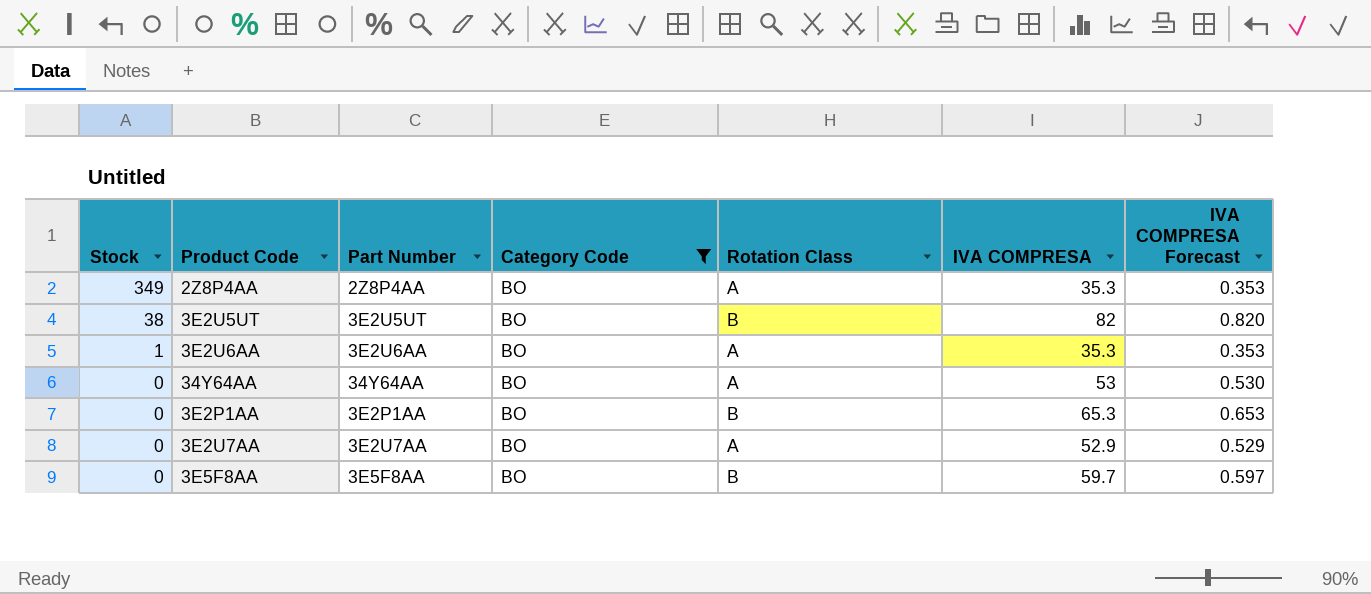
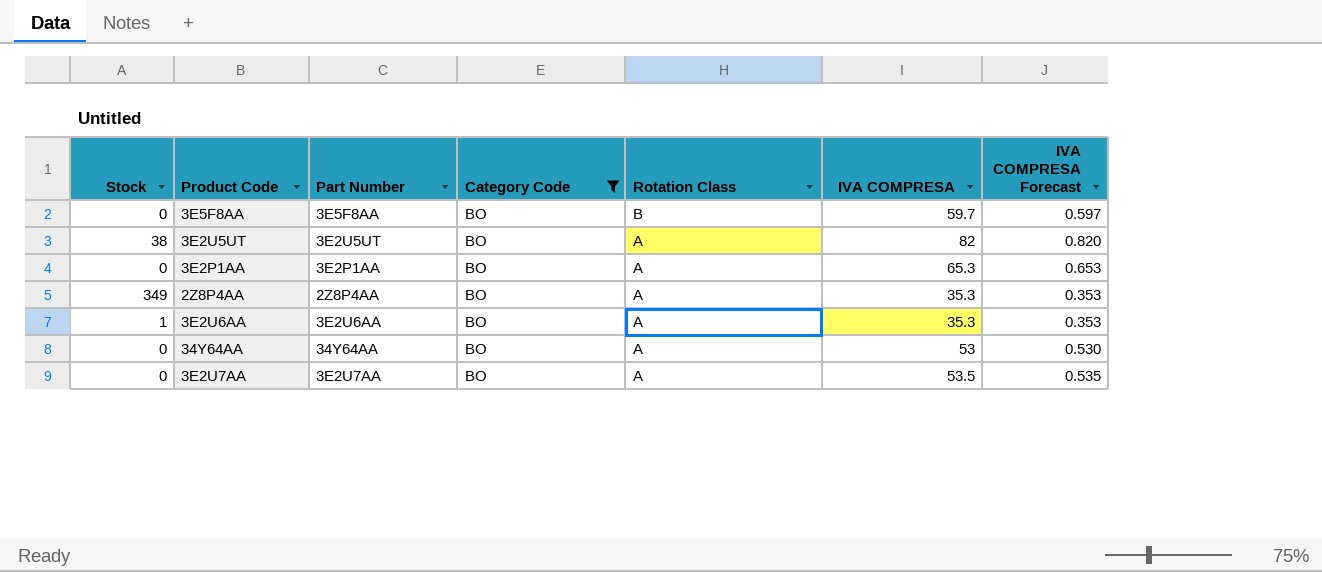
row order: Stock descending -> Rotation Class descending
3E2U5UT | Rotation Class: B -> A
3E2P1AA | Rotation Class: B -> A
3E2U7AA | IVA COMPRESA: 52.9 -> 53.5
3E2U7AA | IVA COMPRESA Forecast: 0.529 -> 0.535

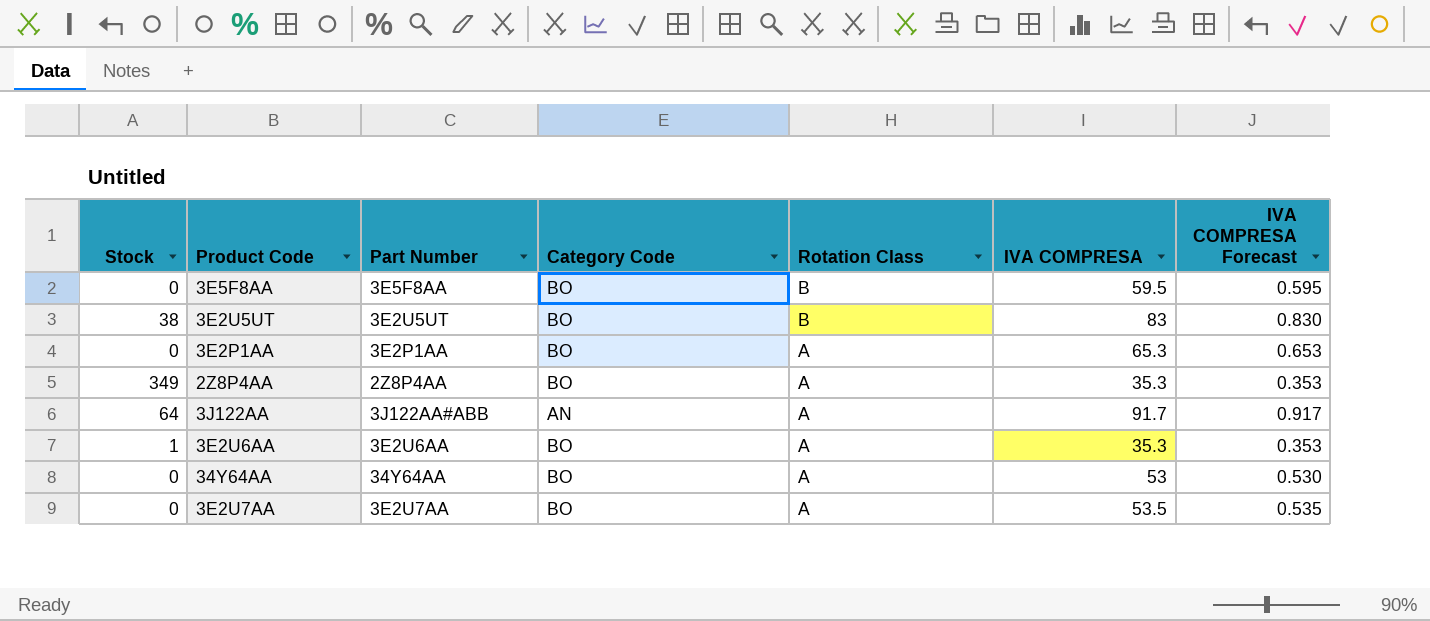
filter: Category Code = BO -> none
3E5F8AA | IVA COMPRESA: 59.7 -> 59.5
3E5F8AA | IVA COMPRESA Forecast: 0.597 -> 0.595
3E2U5UT | Rotation Class: A -> B
3E2U5UT | IVA COMPRESA: 82 -> 83
3E2U5UT | IVA COMPRESA Forecast: 0.820 -> 0.830

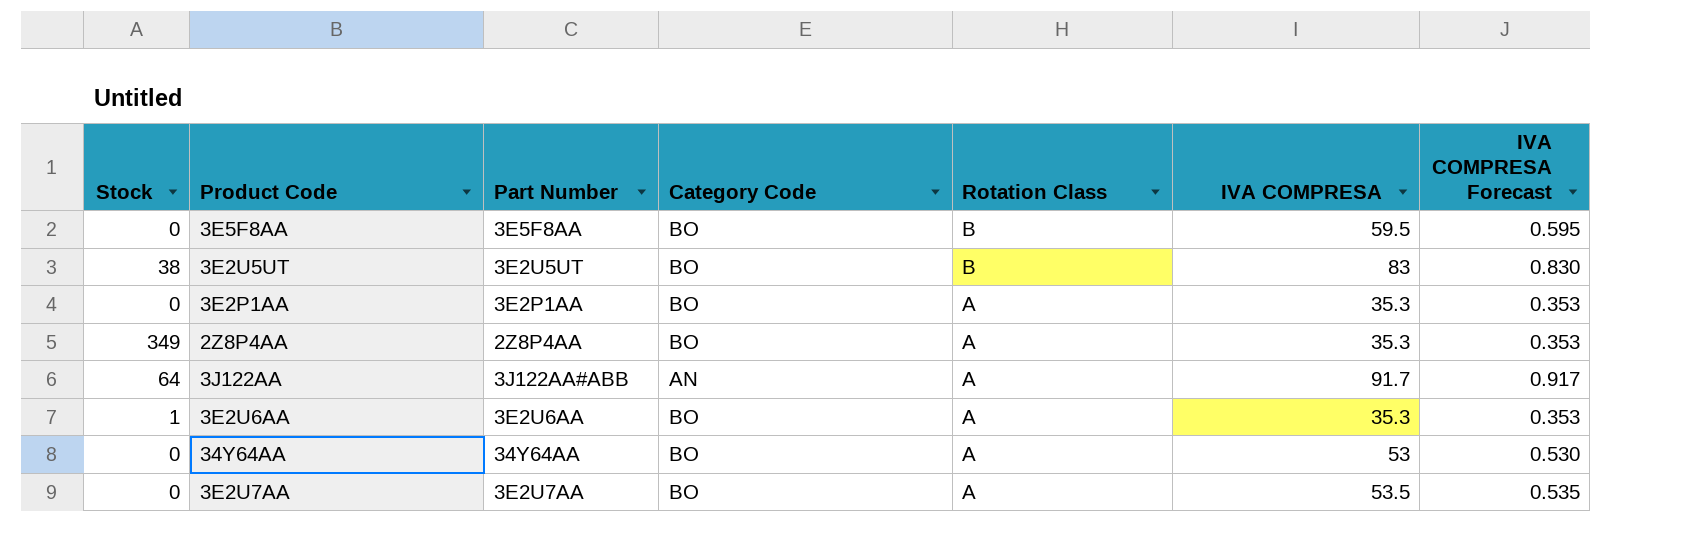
3E2P1AA | IVA COMPRESA: 65.3 -> 35.3
3E2P1AA | IVA COMPRESA Forecast: 0.653 -> 0.353

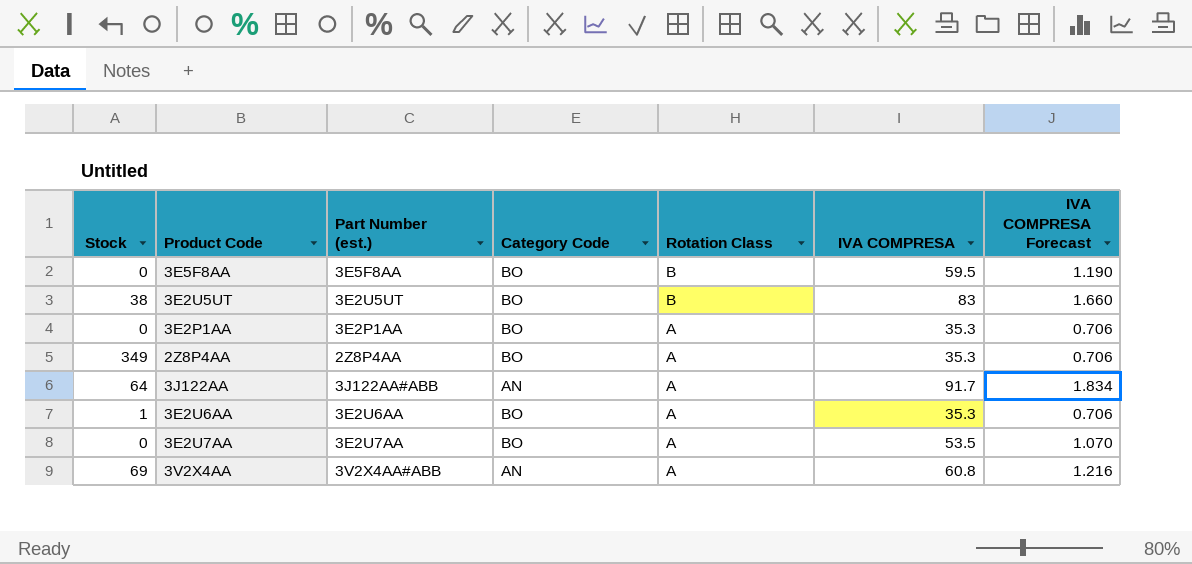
column name: Part Number -> Part Number (est.)
column IVA COMPRESA Forecast | formula: [IVA COMPRESA] * 0.01 -> [IVA COMPRESA] * 0.02
row 34Y64AA: 0 | 34Y64AA | BO | A | 53 | 0.530 -> none
row 3V2X4AA: none -> 69 | 3V2X4AA#ABB | AN | A | 60.8 | 1.216

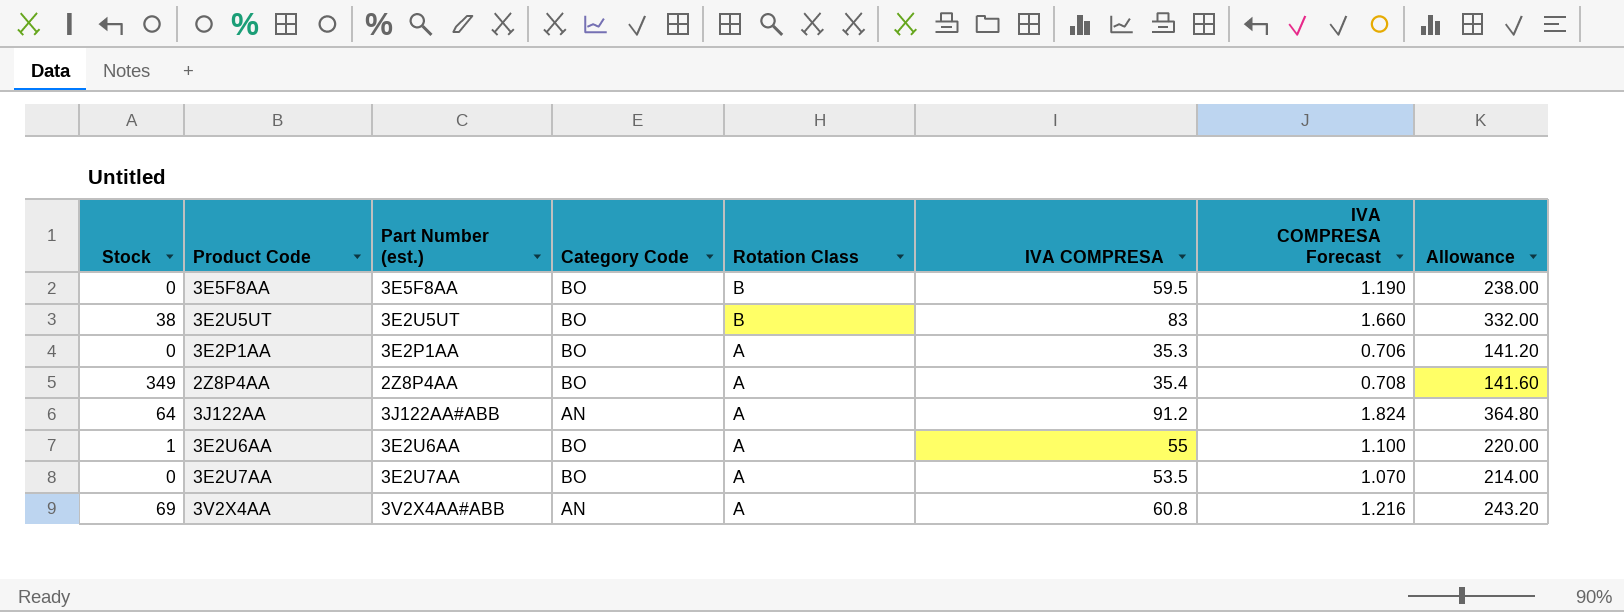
column Allowance | formula: none -> [IVA COMPRESA] * 4
2Z8P4AA | IVA COMPRESA: 35.3 -> 35.4
2Z8P4AA | IVA COMPRESA Forecast: 0.706 -> 0.708
3J122AA | IVA COMPRESA: 91.7 -> 91.2
3J122AA | IVA COMPRESA Forecast: 1.834 -> 1.824
3E2U6AA | IVA COMPRESA: 35.3 -> 55
3E2U6AA | IVA COMPRESA Forecast: 0.706 -> 1.100

